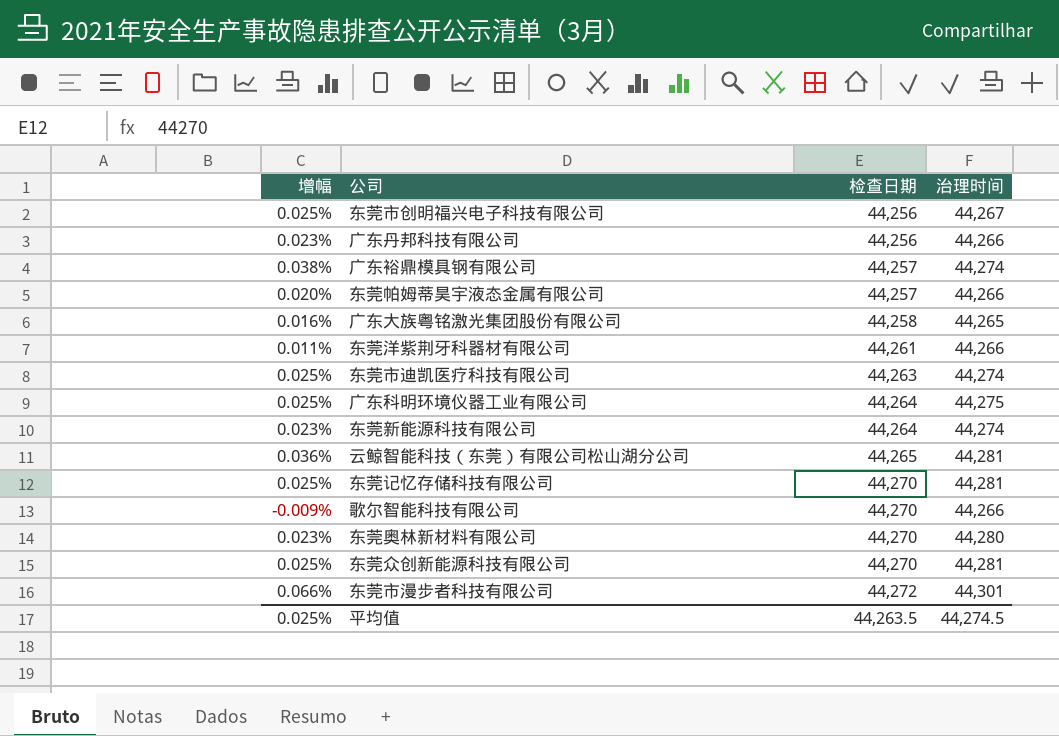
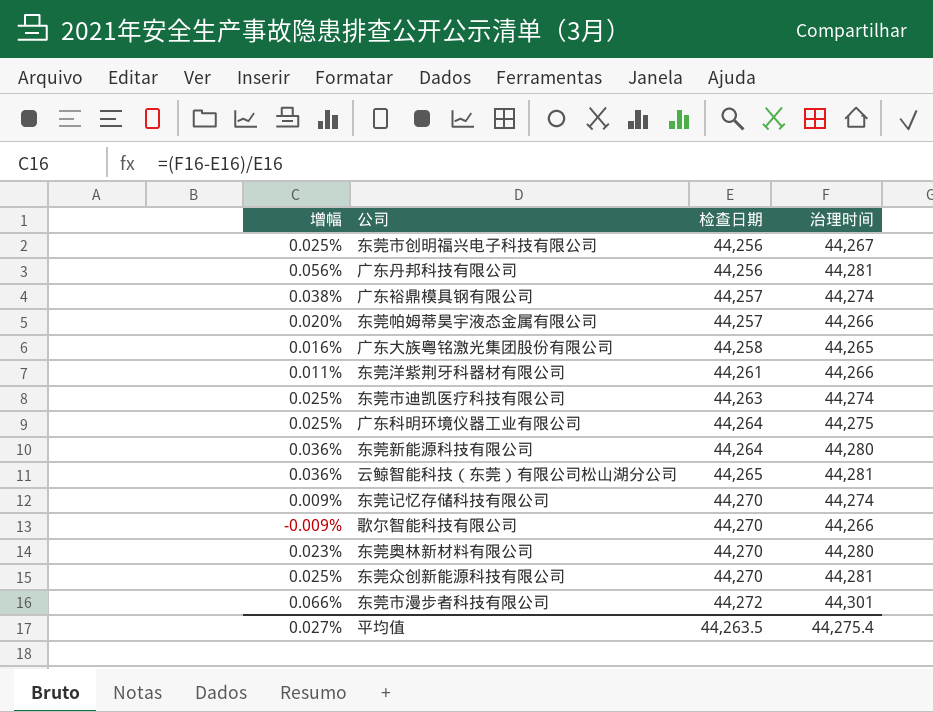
广东丹邦科技有限公司 | 增幅: 0.023% -> 0.056%
广东丹邦科技有限公司 | 治理时间: 44,266 -> 44,281
东莞新能源科技有限公司 | 增幅: 0.023% -> 0.036%
东莞新能源科技有限公司 | 治理时间: 44,274 -> 44,280
东莞记忆存储科技有限公司 | 增幅: 0.025% -> 0.009%
东莞记忆存储科技有限公司 | 治理时间: 44,281 -> 44,274
平均值 | 增幅: 0.025% -> 0.027%
平均值 | 治理时间: 44,274.5 -> 44,275.4

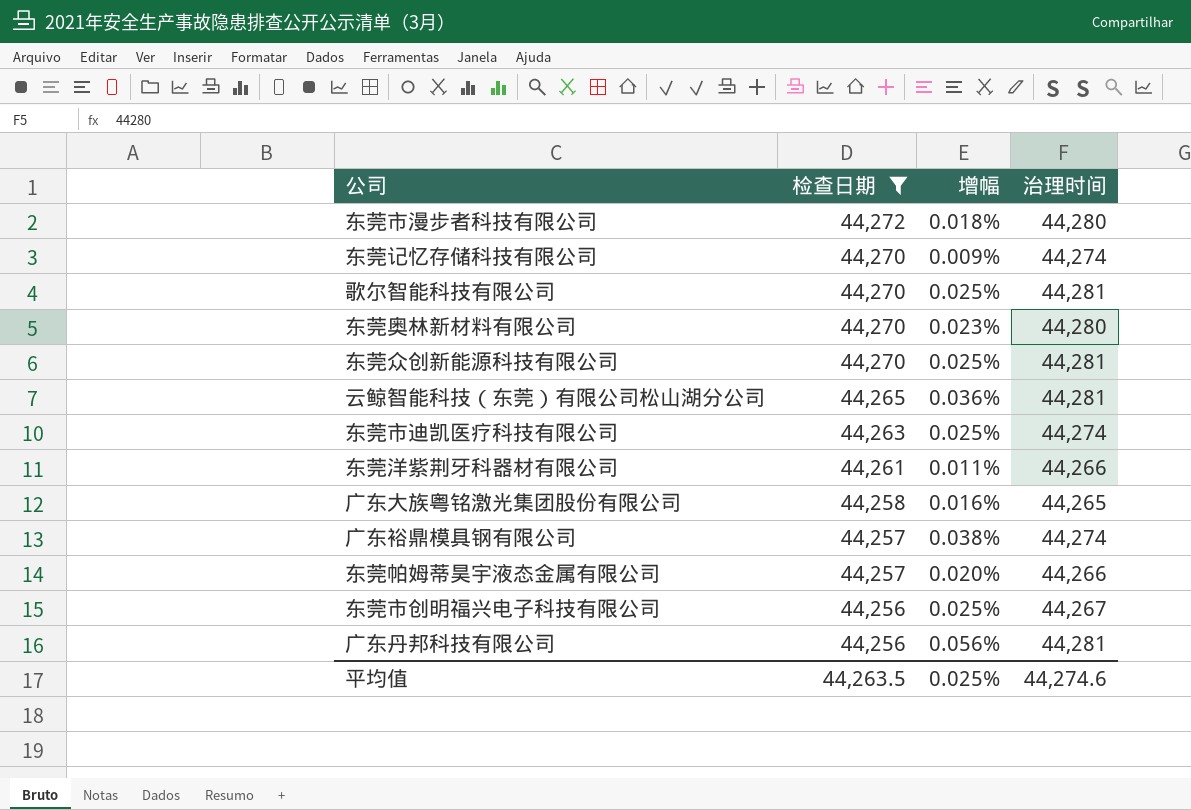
filter: none -> 检查日期 != 44,264
row order: 检查日期 ascending -> 检查日期 descending
column 增幅 | position: 1 -> 3
东莞市漫步者科技有限公司 | 增幅: 0.066% -> 0.018%
东莞市漫步者科技有限公司 | 治理时间: 44,301 -> 44,280
歌尔智能科技有限公司 | 增幅: -0.009% -> 0.025%
歌尔智能科技有限公司 | 治理时间: 44,266 -> 44,281
平均值 | 增幅: 0.027% -> 0.025%
平均值 | 治理时间: 44,275.4 -> 44,274.6

